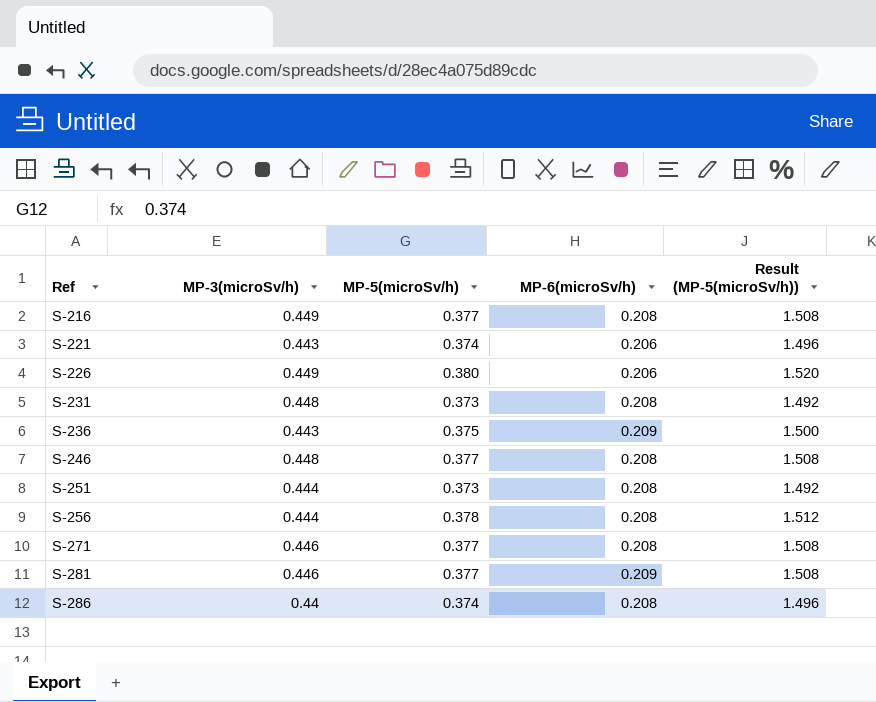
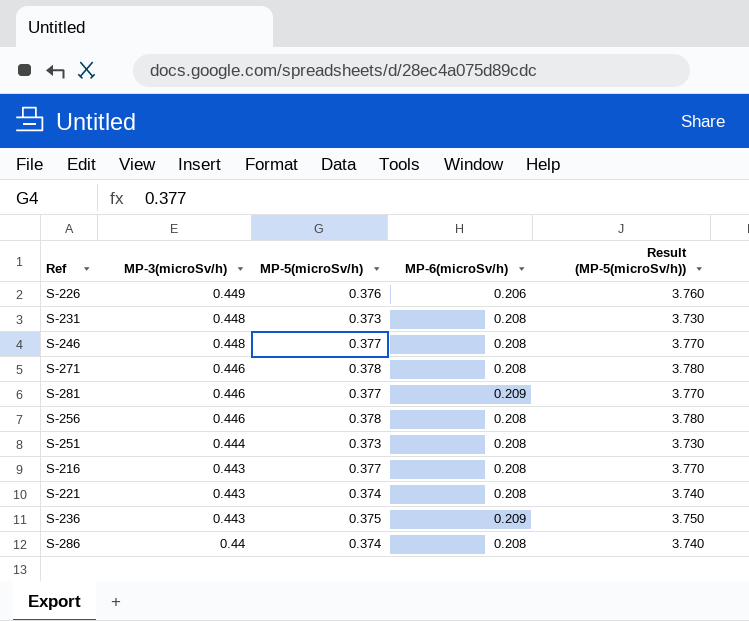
row order: Ref ascending -> MP-3(microSv/h) descending
column Result (MP-5(microSv/h)) | formula: [MP-5(microSv/h)] * 4 -> [MP-5(microSv/h)] * 10
S-226 | MP-5(microSv/h): 0.380 -> 0.376
S-271 | MP-5(microSv/h): 0.377 -> 0.378
S-256 | MP-3(microSv/h): 0.444 -> 0.446
S-216 | MP-3(microSv/h): 0.449 -> 0.443
S-221 | MP-6(microSv/h): 0.206 -> 0.208

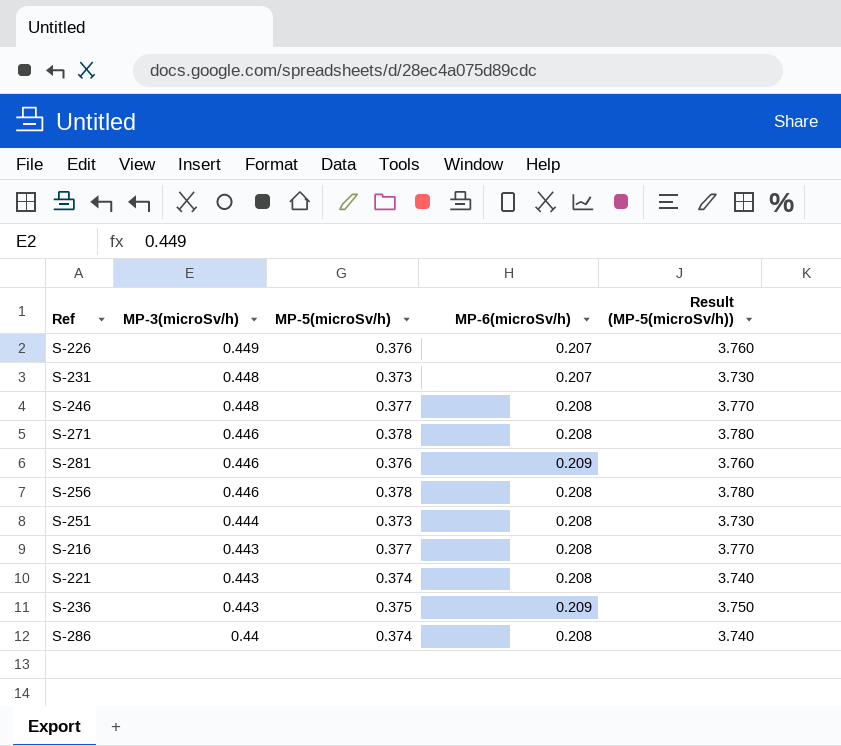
S-226 | MP-6(microSv/h): 0.206 -> 0.207
S-231 | MP-6(microSv/h): 0.208 -> 0.207
S-281 | MP-5(microSv/h): 0.377 -> 0.376
S-281 | Result (MP-5(microSv/h)): 3.770 -> 3.760

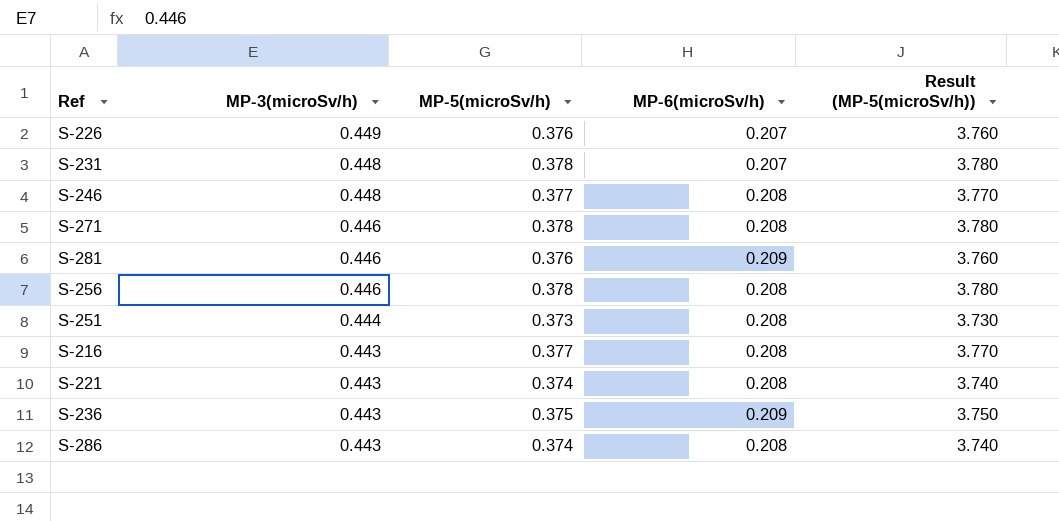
S-231 | MP-5(microSv/h): 0.373 -> 0.378
S-231 | Result (MP-5(microSv/h)): 3.730 -> 3.780
S-286 | MP-3(microSv/h): 0.44 -> 0.443

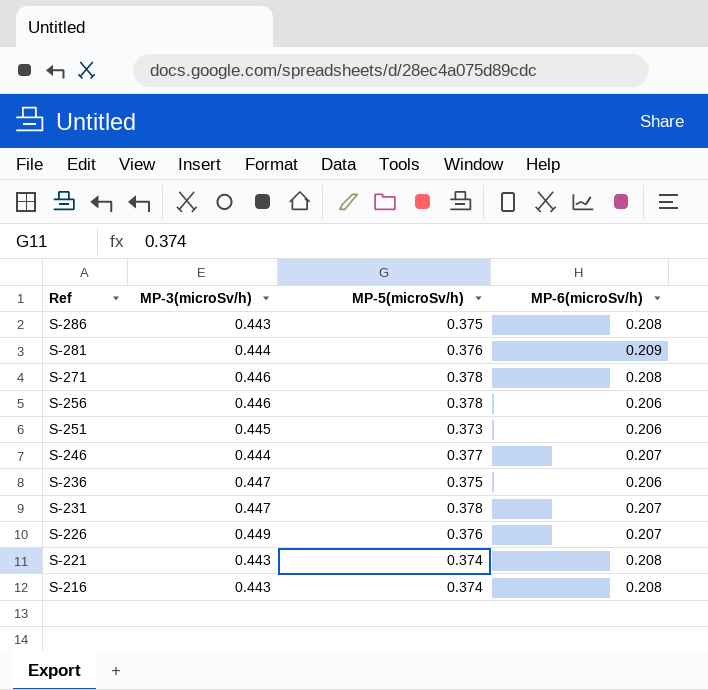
row order: MP-3(microSv/h) descending -> Ref descending
column Result (MP-5(microSv/h)) | formula: [MP-5(microSv/h)] * 10 -> none
S-286 | MP-5(microSv/h): 0.374 -> 0.375
S-281 | MP-3(microSv/h): 0.446 -> 0.444
S-256 | MP-6(microSv/h): 0.208 -> 0.206
S-251 | MP-3(microSv/h): 0.444 -> 0.445
S-251 | MP-6(microSv/h): 0.208 -> 0.206
S-246 | MP-3(microSv/h): 0.448 -> 0.444
S-246 | MP-6(microSv/h): 0.208 -> 0.207
S-236 | MP-3(microSv/h): 0.443 -> 0.447
S-236 | MP-6(microSv/h): 0.209 -> 0.206
S-231 | MP-3(microSv/h): 0.448 -> 0.447
S-216 | MP-5(microSv/h): 0.377 -> 0.374

